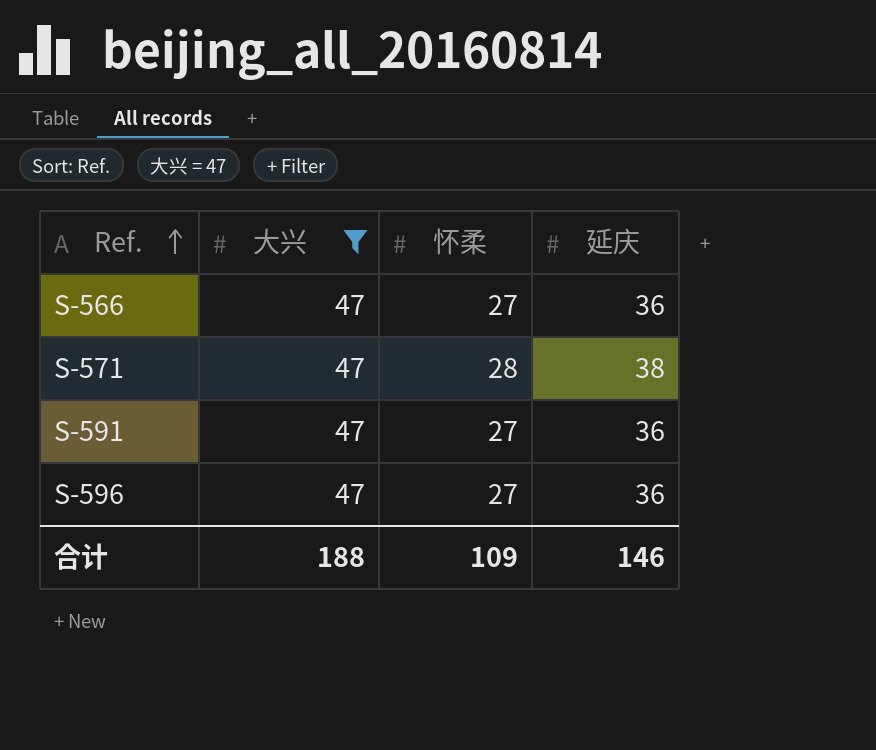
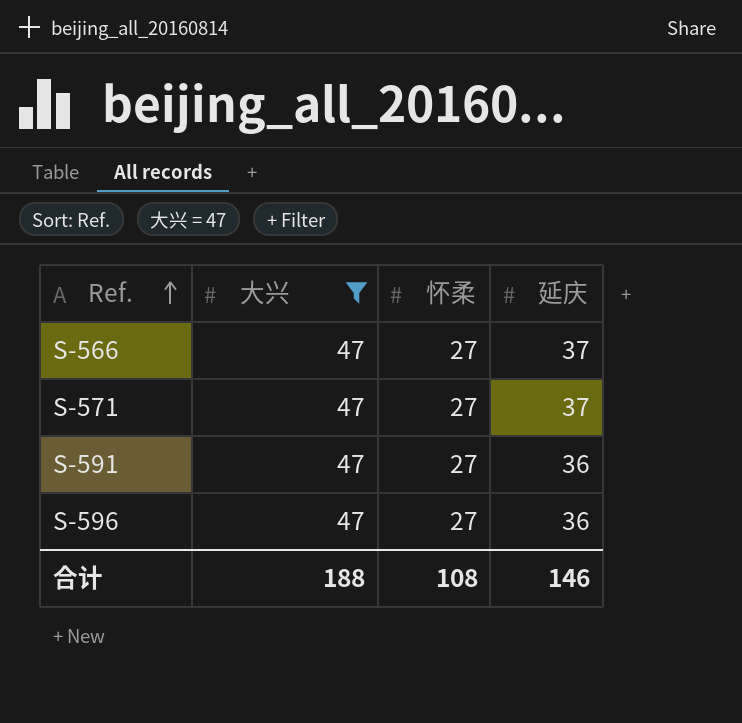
S-566 | 延庆: 36 -> 37
S-571 | 怀柔: 28 -> 27
S-571 | 延庆: 38 -> 37
合计 | 怀柔: 109 -> 108

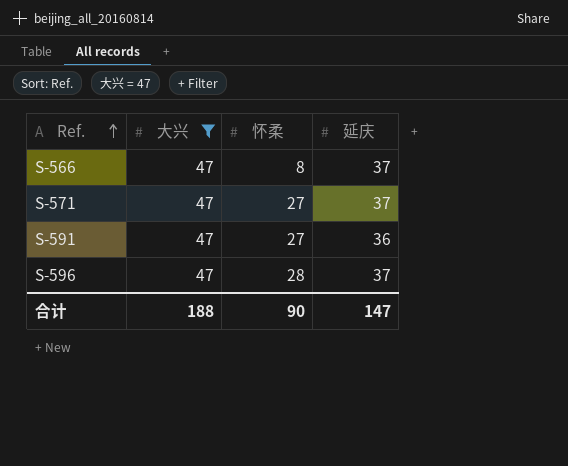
S-566 | 怀柔: 27 -> 8
S-596 | 怀柔: 27 -> 28
S-596 | 延庆: 36 -> 37
合计 | 怀柔: 108 -> 90
合计 | 延庆: 146 -> 147

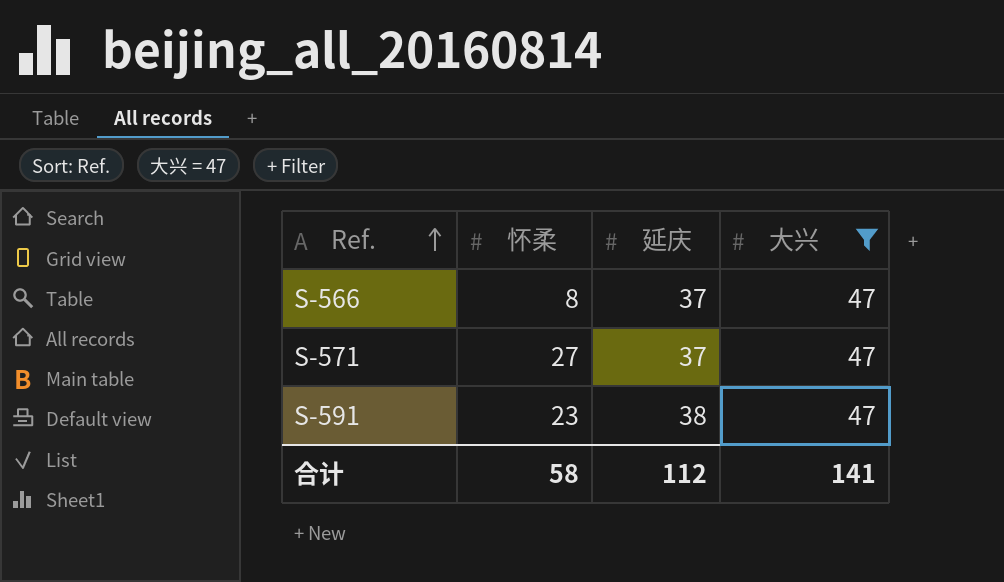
column 大兴 | position: 2 -> 4
row S-596: 47 | 28 | 37 -> none
S-591 | 怀柔: 27 -> 23
S-591 | 延庆: 36 -> 38
合计 | 怀柔: 90 -> 58
合计 | 延庆: 147 -> 112
合计 | 大兴: 188 -> 141

